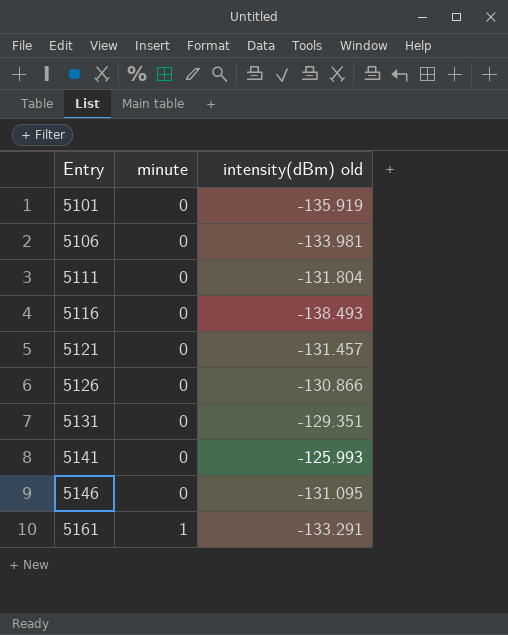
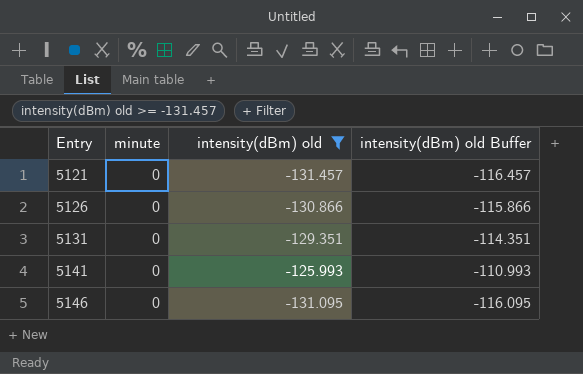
filter: none -> intensity(dBm) old >= -131.457
column intensity(dBm) old Buffer | formula: none -> [intensity(dBm) old] + 15

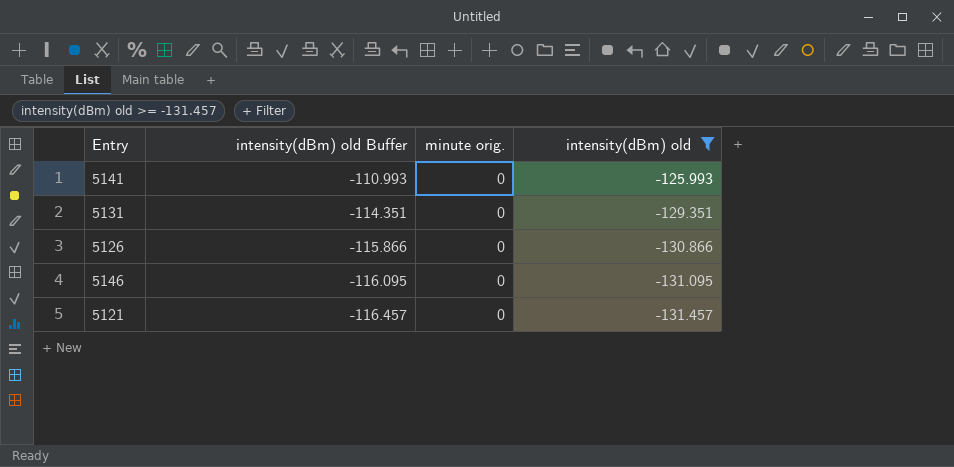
row order: Entry ascending -> intensity(dBm) old Buffer descending
column intensity(dBm) old Buffer | position: 4 -> 2
column name: minute -> minute orig.

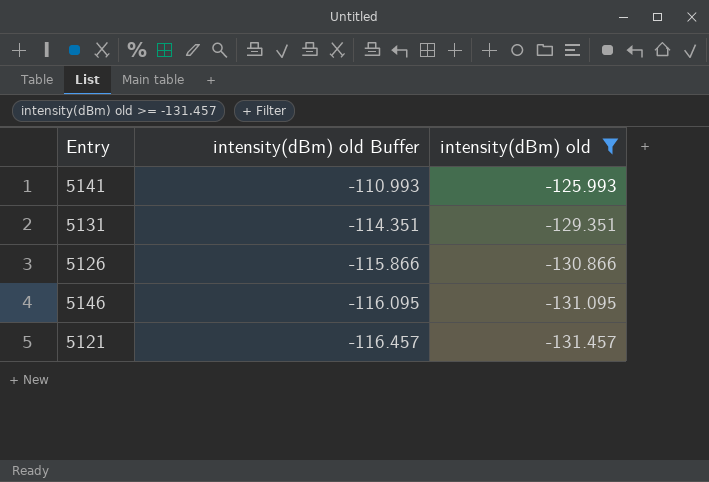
column minute orig. | position: 3 -> none

